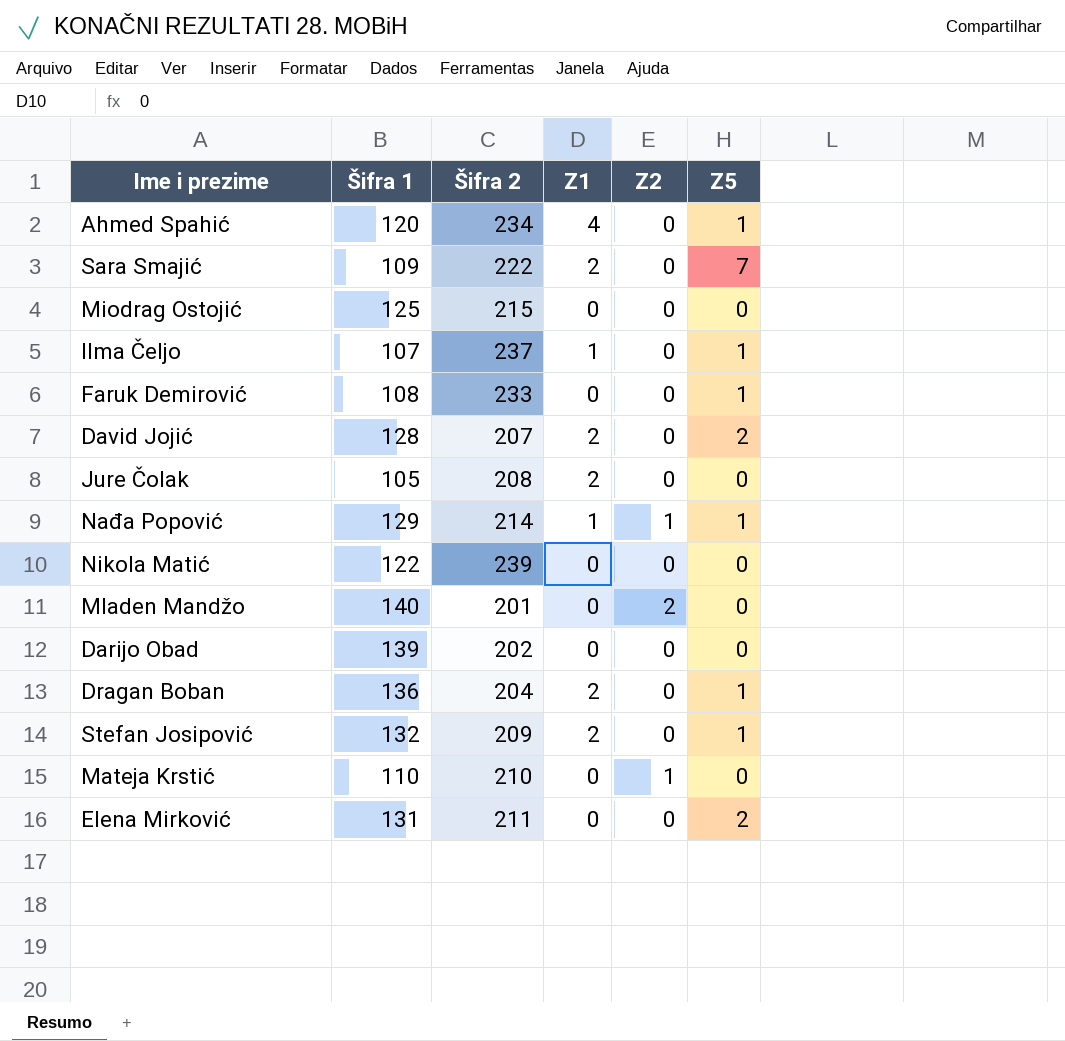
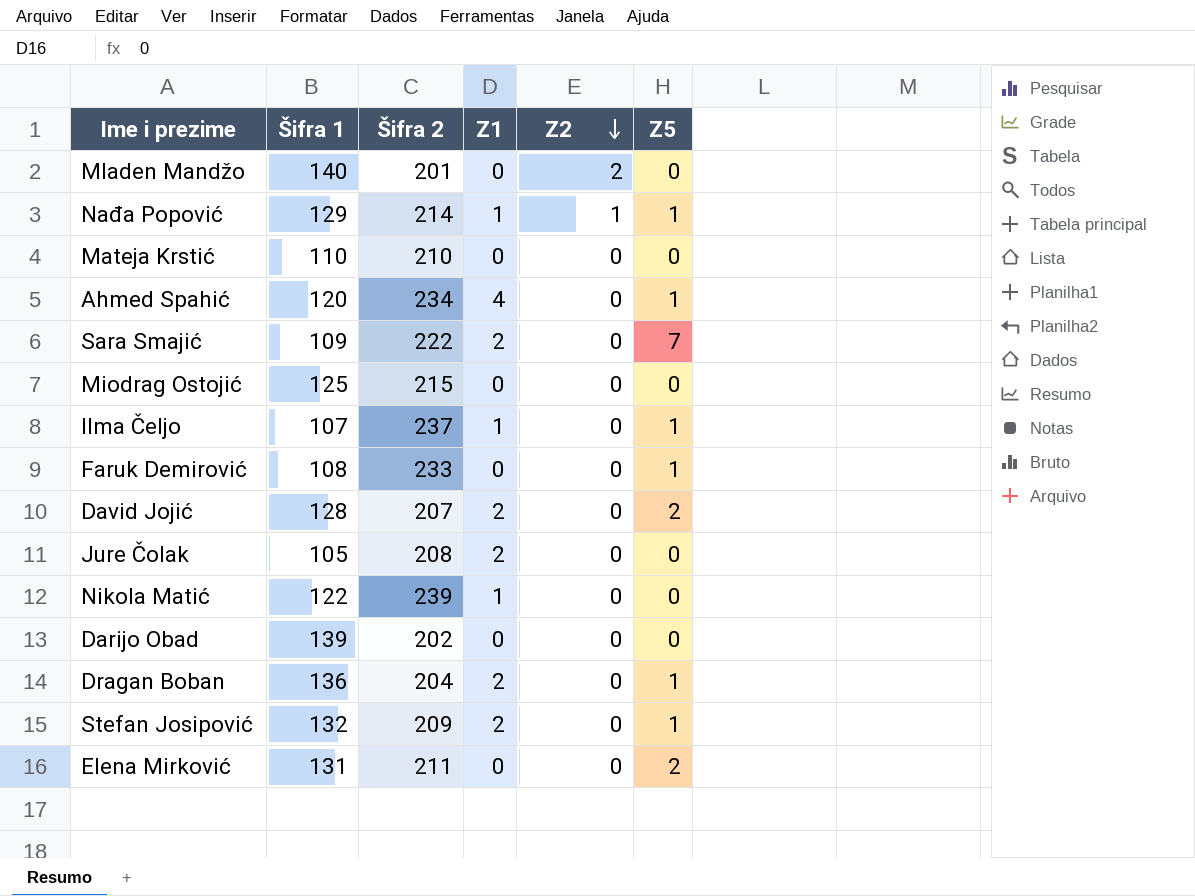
row order: none -> Z2 descending
Mateja Krstić | Z2: 1 -> 0
Nikola Matić | Z1: 0 -> 1

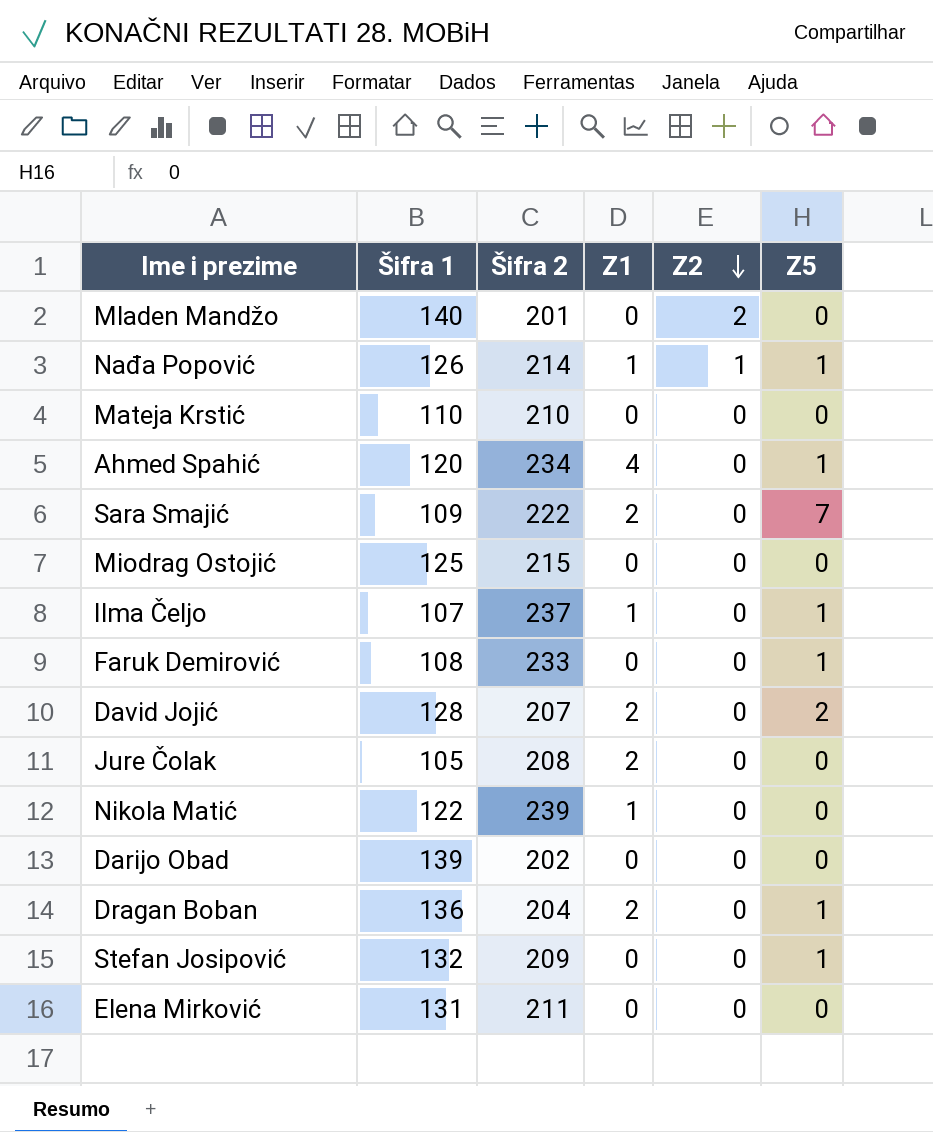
Nađa Popović | Šifra 1: 129 -> 126
Stefan Josipović | Z1: 2 -> 0
Elena Mirković | Z5: 2 -> 0

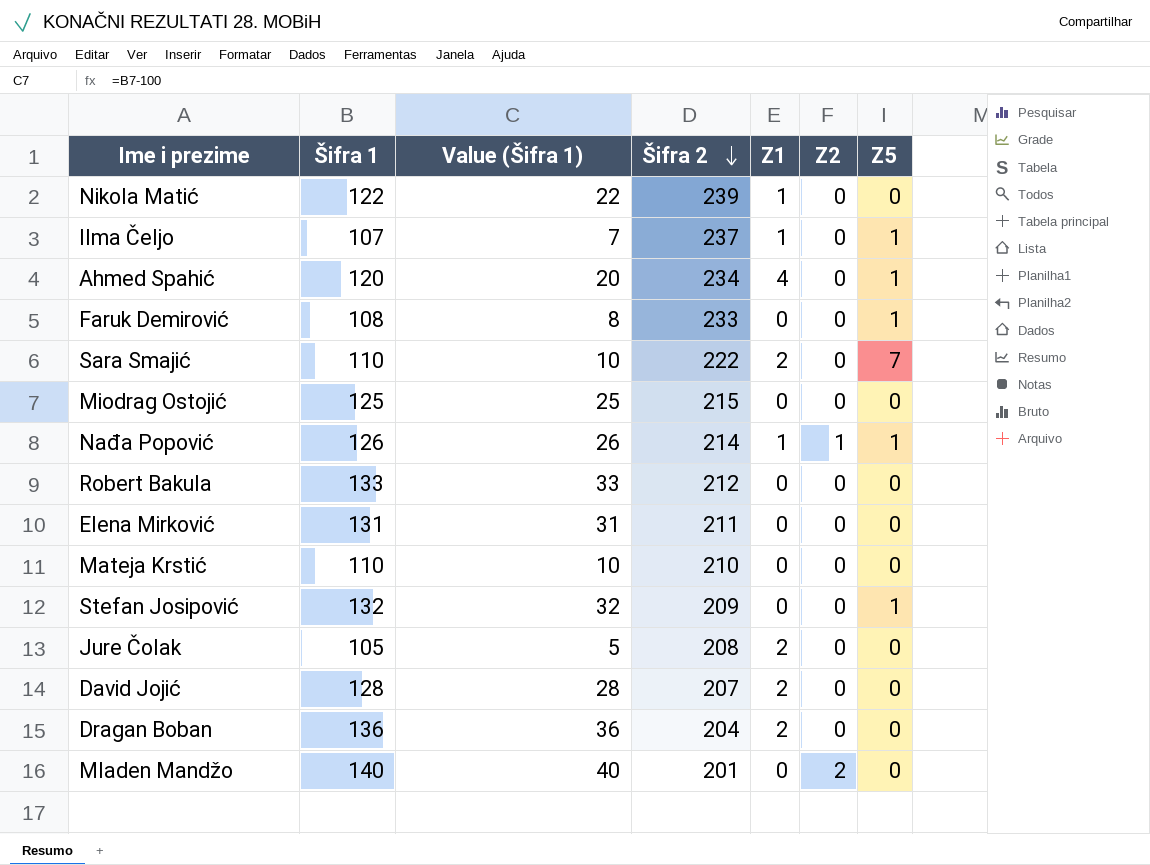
row order: Z2 descending -> Šifra 2 descending
column Value (Šifra 1) | formula: none -> [Šifra 1] - 100
row Darijo Obad: 139 | 202 | 0 | 0 | 0 -> none
Sara Smajić | Šifra 1: 109 -> 110
row Robert Bakula: none -> 133 | 33 | 212 | 0 | 0 | 0
David Jojić | Z5: 2 -> 0
Dragan Boban | Z5: 1 -> 0

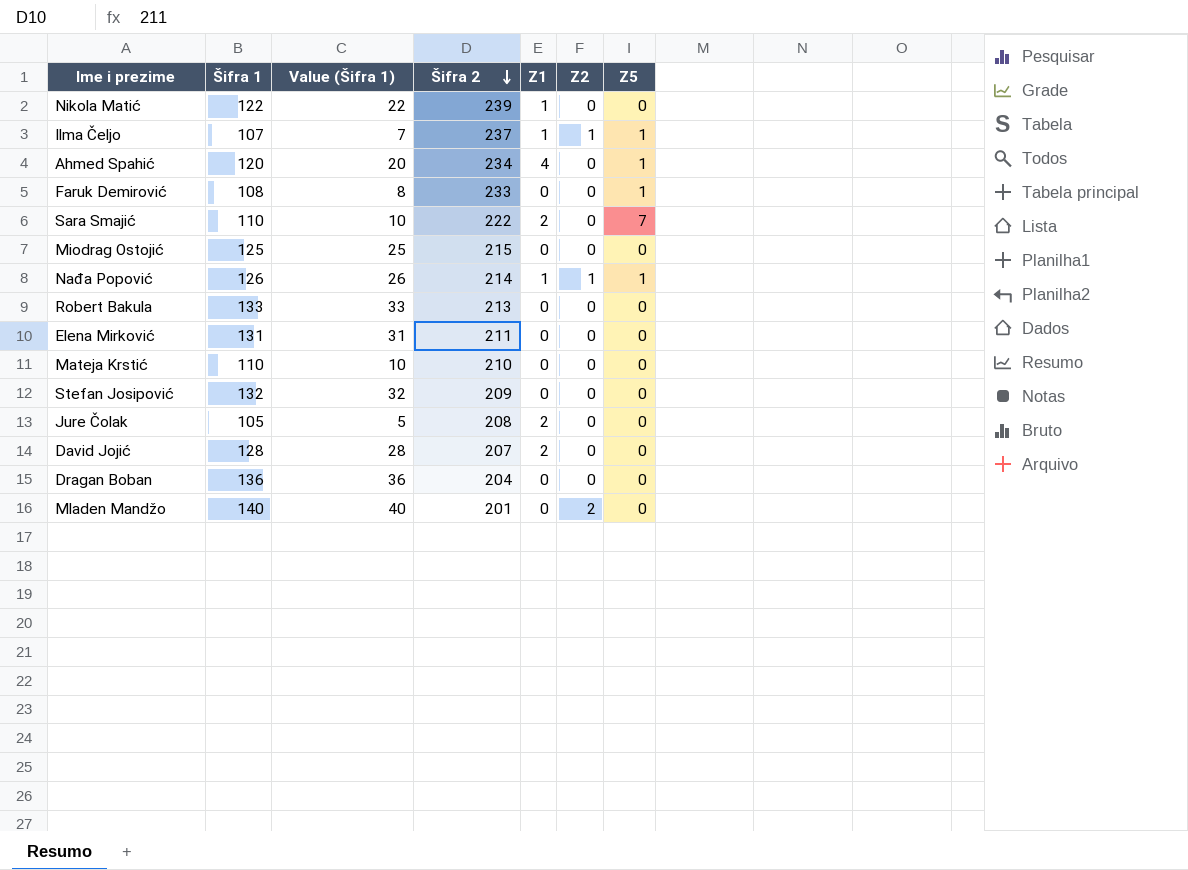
Ilma Čeljo | Z2: 0 -> 1
Robert Bakula | Šifra 2: 212 -> 213
Stefan Josipović | Z5: 1 -> 0
Dragan Boban | Z1: 2 -> 0

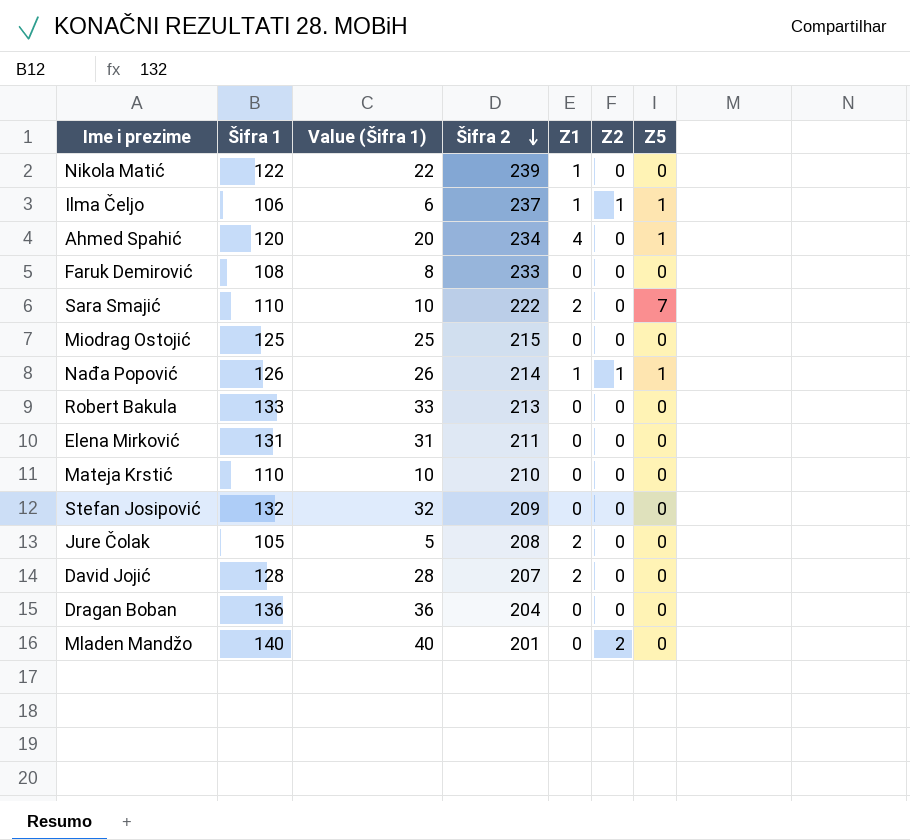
Ilma Čeljo | Šifra 1: 107 -> 106
Ilma Čeljo | Value (Šifra 1): 7 -> 6
Faruk Demirović | Z5: 1 -> 0

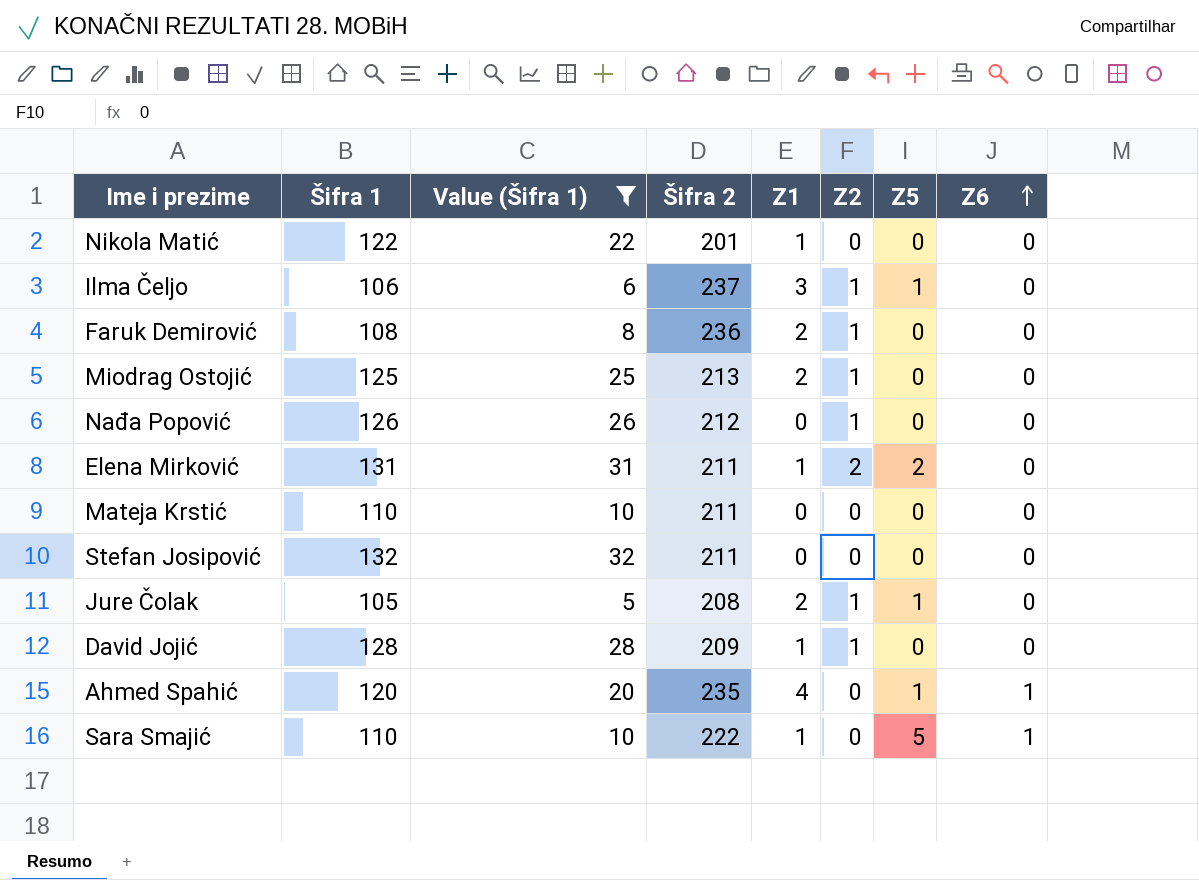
filter: none -> Value (Šifra 1) <= 32
row order: Šifra 2 descending -> Z6 ascending
column Z6 | position: none -> 8
Nikola Matić | Šifra 2: 239 -> 201
Ilma Čeljo | Z1: 1 -> 3
Faruk Demirović | Šifra 2: 233 -> 236
Faruk Demirović | Z1: 0 -> 2
Faruk Demirović | Z2: 0 -> 1
Miodrag Ostojić | Šifra 2: 215 -> 213
Miodrag Ostojić | Z1: 0 -> 2
Miodrag Ostojić | Z2: 0 -> 1
Nađa Popović | Šifra 2: 214 -> 212
Nađa Popović | Z1: 1 -> 0
Nađa Popović | Z5: 1 -> 0
Elena Mirković | Z1: 0 -> 1
Elena Mirković | Z2: 0 -> 2
Elena Mirković | Z5: 0 -> 2
Mateja Krstić | Šifra 2: 210 -> 211
Stefan Josipović | Šifra 2: 209 -> 211
Jure Čolak | Z2: 0 -> 1
Jure Čolak | Z5: 0 -> 1
David Jojić | Šifra 2: 207 -> 209
David Jojić | Z1: 2 -> 1
David Jojić | Z2: 0 -> 1
Ahmed Spahić | Šifra 2: 234 -> 235
Sara Smajić | Z1: 2 -> 1
Sara Smajić | Z5: 7 -> 5

